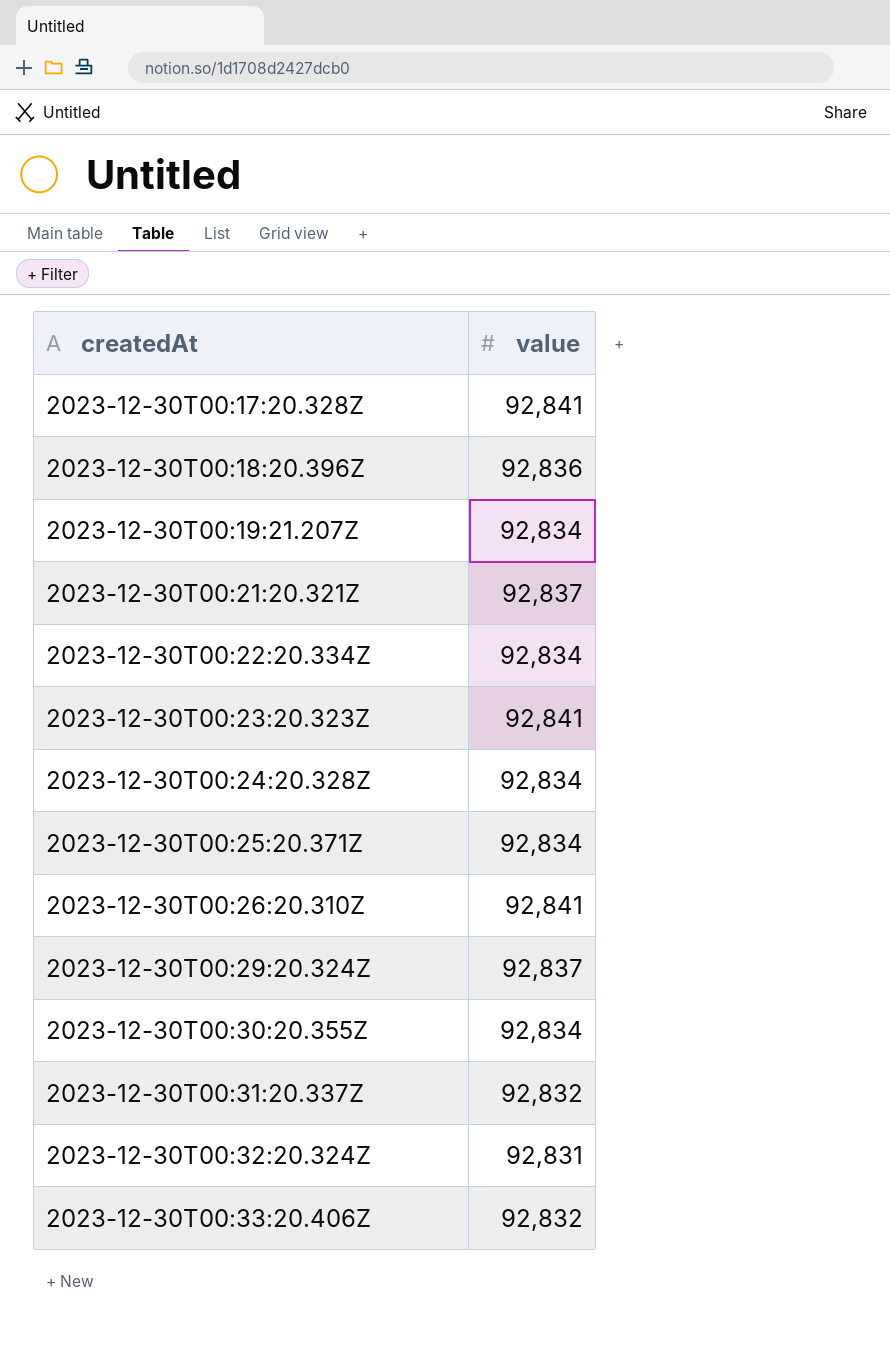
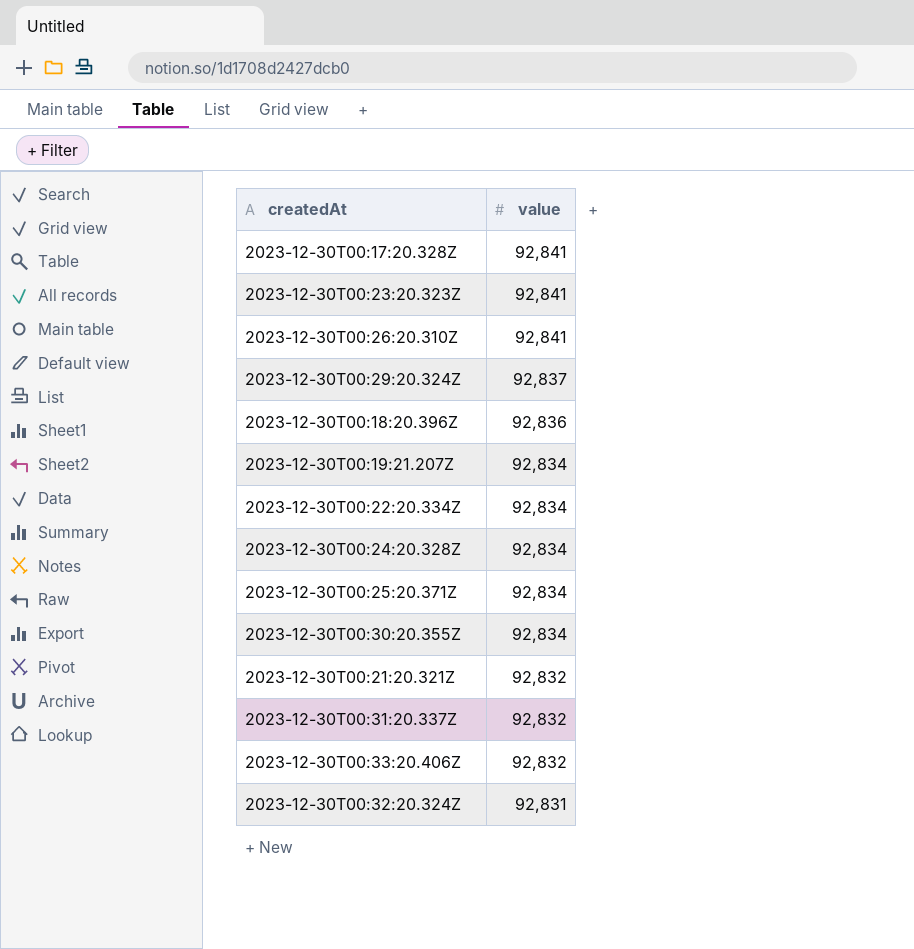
row order: createdAt ascending -> value descending
2023-12-30T00:21:20.321Z | value: 92,837 -> 92,832

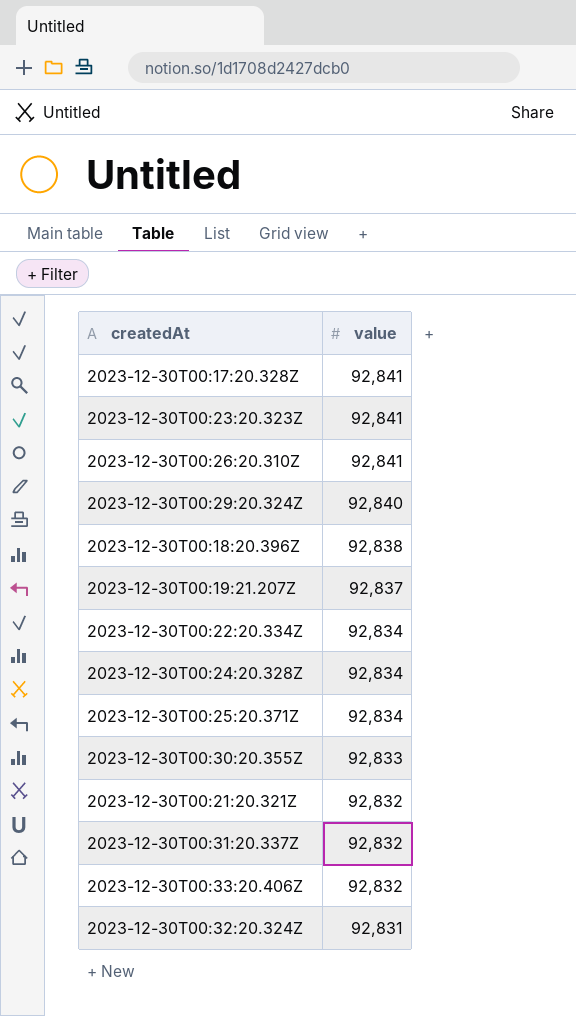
2023-12-30T00:29:20.324Z | value: 92,837 -> 92,840
2023-12-30T00:18:20.396Z | value: 92,836 -> 92,838
2023-12-30T00:19:21.207Z | value: 92,834 -> 92,837
2023-12-30T00:30:20.355Z | value: 92,834 -> 92,833

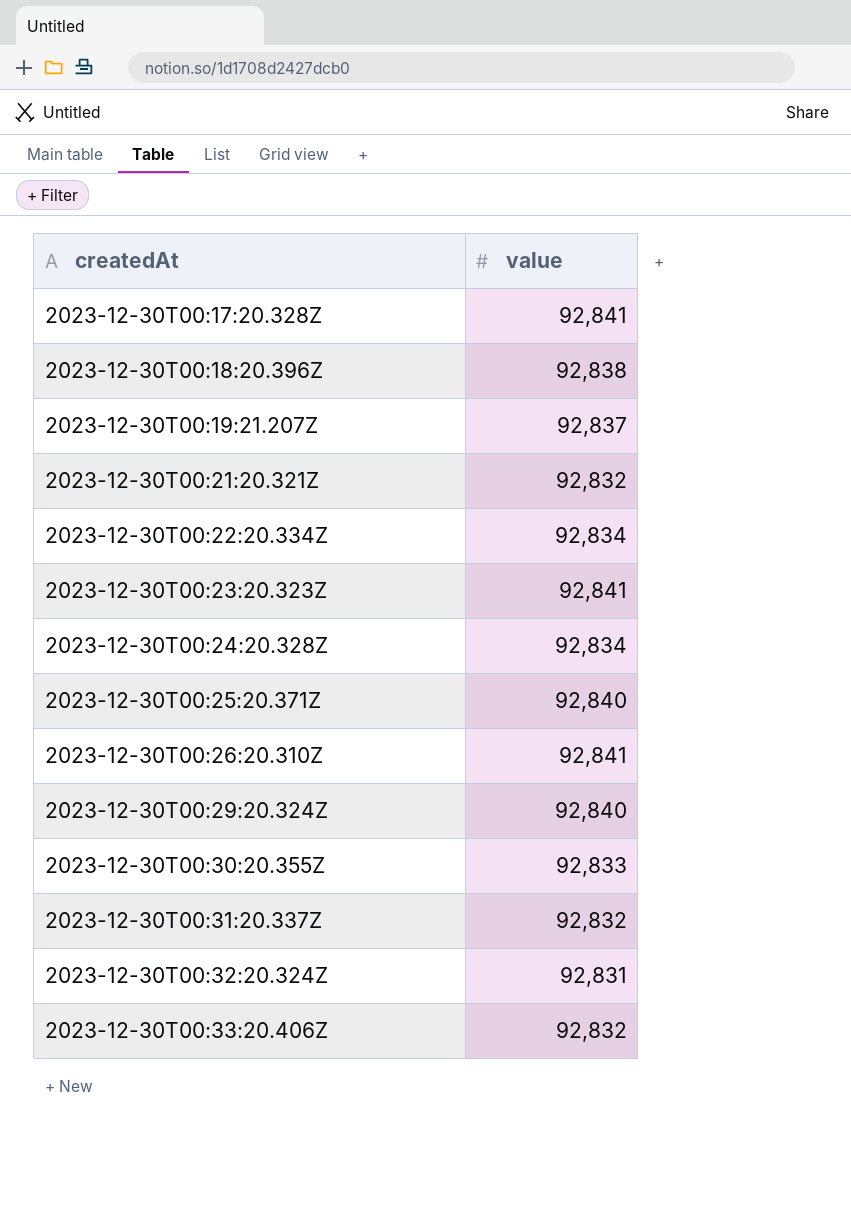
row order: value descending -> createdAt ascending
2023-12-30T00:25:20.371Z | value: 92,834 -> 92,840

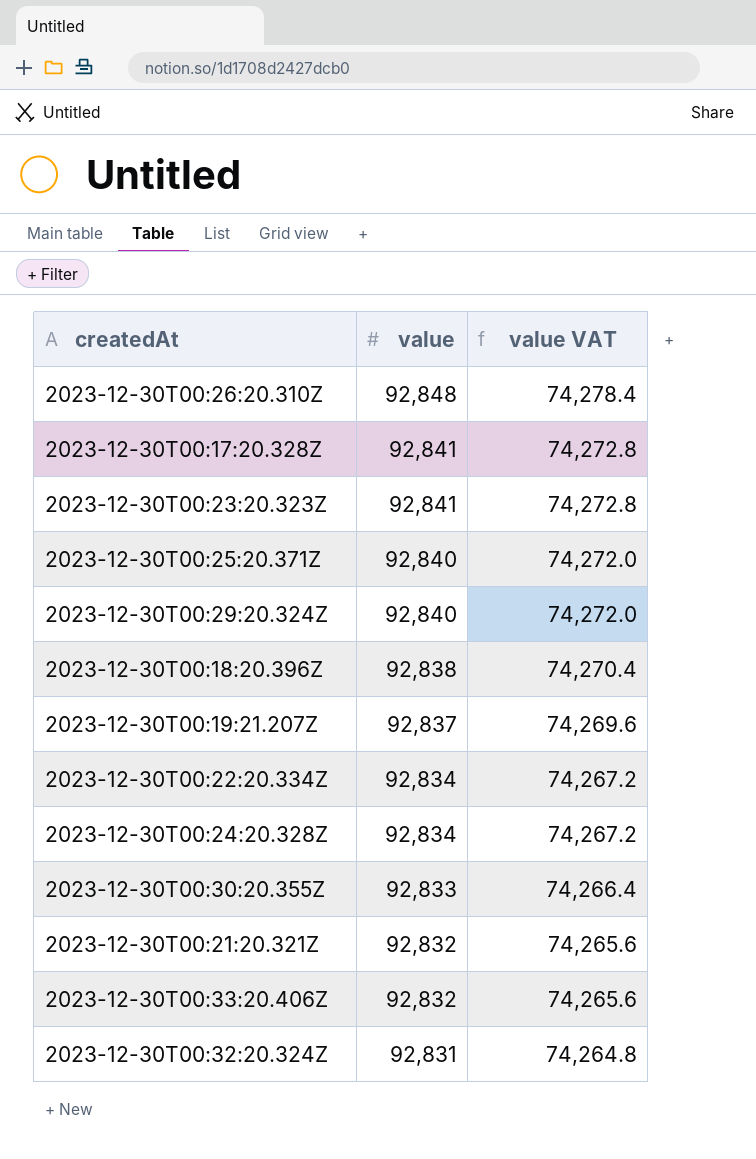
row order: createdAt ascending -> value descending
column value VAT | formula: none -> [value] * 0.8
row 2023-12-30T00:31:20.337Z: 92,832 -> none
2023-12-30T00:26:20.310Z | value: 92,841 -> 92,848

